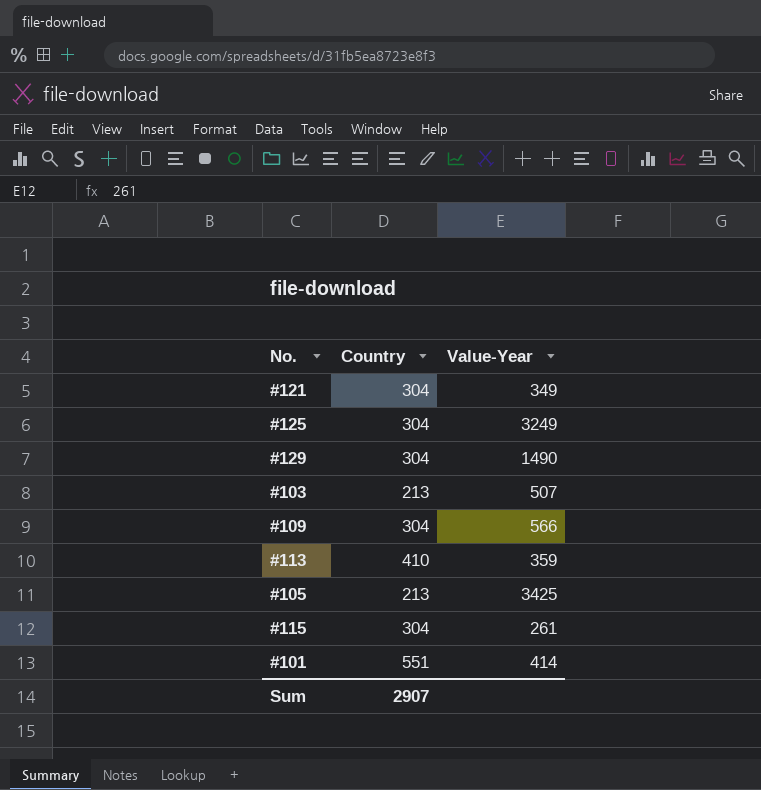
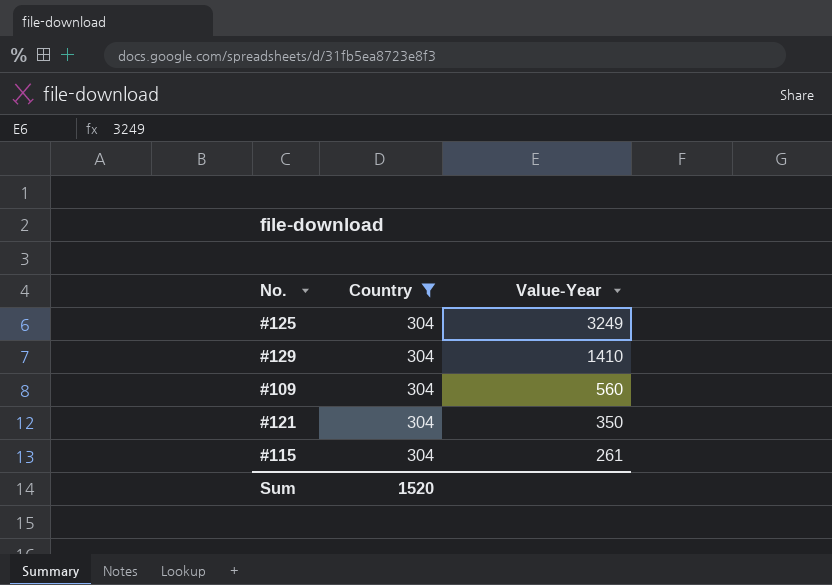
filter: none -> Country = 304
row order: none -> Value-Year descending
#129 | Value-Year: 1490 -> 1410
#109 | Value-Year: 566 -> 560
#121 | Value-Year: 349 -> 350
Sum | Country: 2907 -> 1520

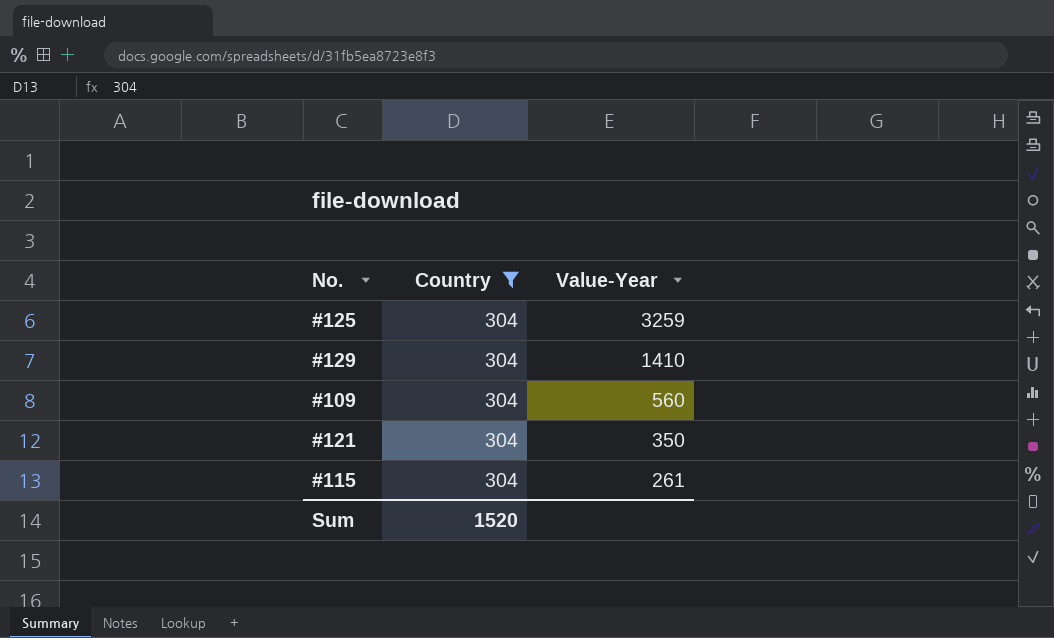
#125 | Value-Year: 3249 -> 3259

